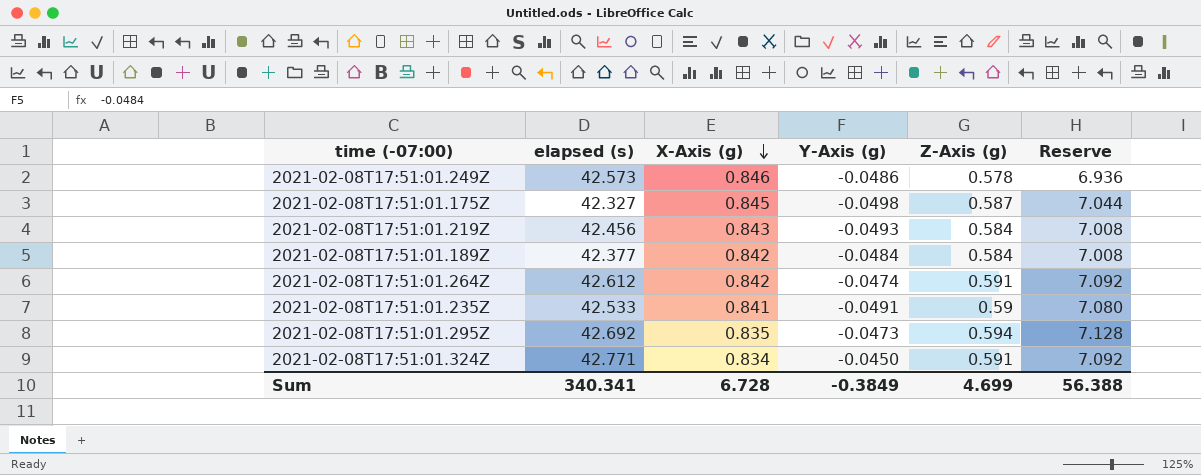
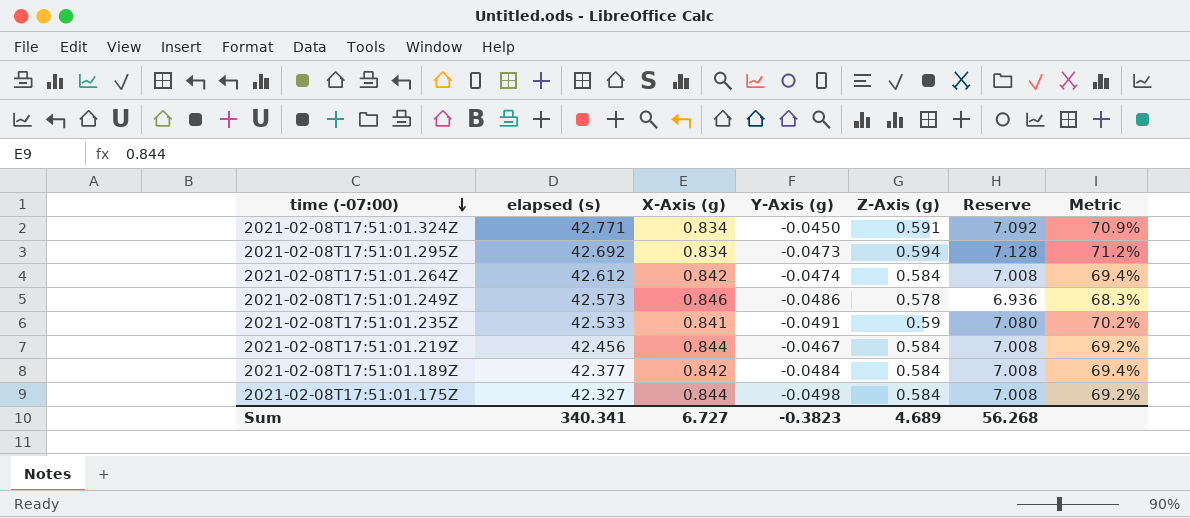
row order: X-Axis (g) descending -> time (-07:00) descending
column Metric | formula: none -> [Z-Axis (g)] / [X-Axis (g)]
2021-02-08T17:51:01.295Z | X-Axis (g): 0.835 -> 0.834
2021-02-08T17:51:01.264Z | Z-Axis (g): 0.591 -> 0.584
2021-02-08T17:51:01.264Z | Reserve: 7.092 -> 7.008
2021-02-08T17:51:01.219Z | X-Axis (g): 0.843 -> 0.844
2021-02-08T17:51:01.219Z | Y-Axis (g): -0.0493 -> -0.0467
2021-02-08T17:51:01.175Z | X-Axis (g): 0.845 -> 0.844
2021-02-08T17:51:01.175Z | Z-Axis (g): 0.587 -> 0.584
2021-02-08T17:51:01.175Z | Reserve: 7.044 -> 7.008
Sum | X-Axis (g): 6.728 -> 6.727
Sum | Y-Axis (g): -0.3849 -> -0.3823
Sum | Z-Axis (g): 4.699 -> 4.689
Sum | Reserve: 56.388 -> 56.268

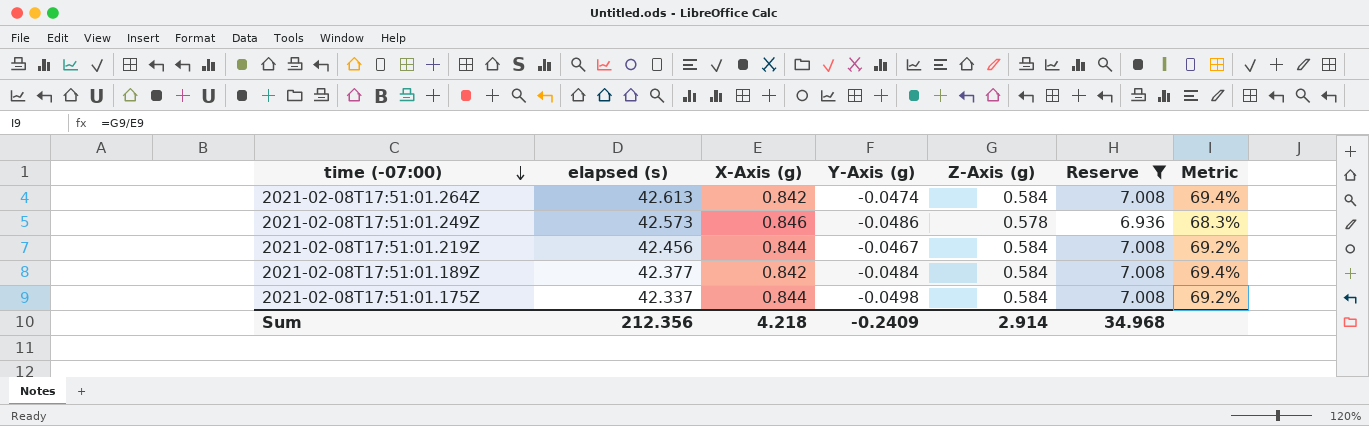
filter: none -> Reserve <= 7.008
2021-02-08T17:51:01.264Z | elapsed (s): 42.612 -> 42.613
2021-02-08T17:51:01.175Z | elapsed (s): 42.327 -> 42.337
Sum | elapsed (s): 340.341 -> 212.356
Sum | X-Axis (g): 6.727 -> 4.218
Sum | Y-Axis (g): -0.3823 -> -0.2409
Sum | Z-Axis (g): 4.689 -> 2.914
Sum | Reserve: 56.268 -> 34.968

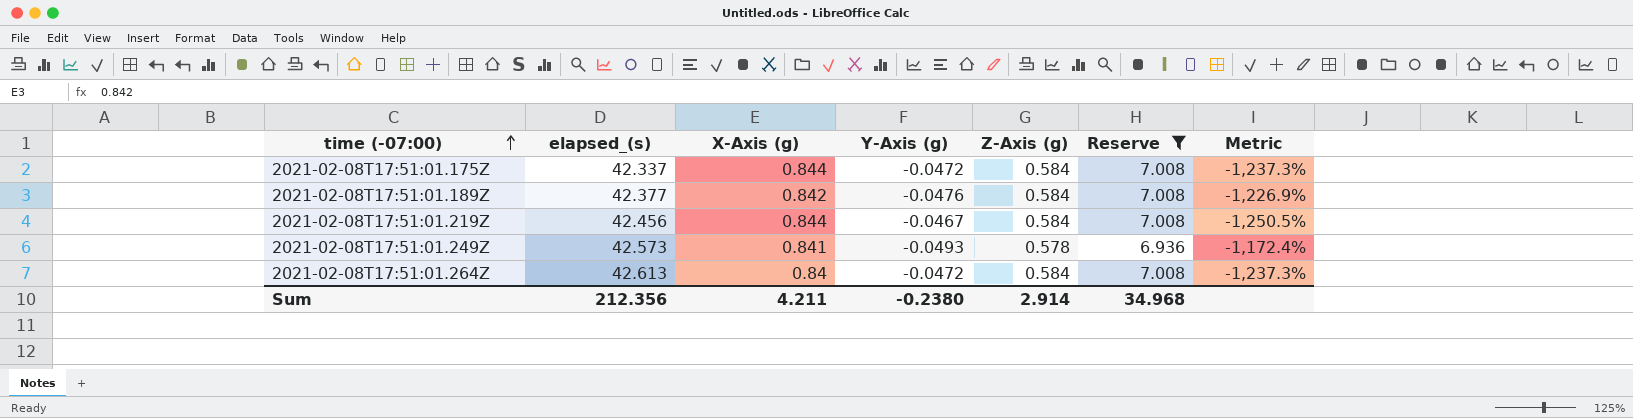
row order: time (-07:00) descending -> time (-07:00) ascending
column name: elapsed (s) -> elapsed_(s)
column Metric | formula: [Z-Axis (g)] / [X-Axis (g)] -> [Z-Axis (g)] / [Y-Axis (g)]
2021-02-08T17:51:01.175Z | Y-Axis (g): -0.0498 -> -0.0472
2021-02-08T17:51:01.189Z | Y-Axis (g): -0.0484 -> -0.0476
2021-02-08T17:51:01.249Z | X-Axis (g): 0.846 -> 0.841
2021-02-08T17:51:01.249Z | Y-Axis (g): -0.0486 -> -0.0493
2021-02-08T17:51:01.264Z | X-Axis (g): 0.842 -> 0.84
2021-02-08T17:51:01.264Z | Y-Axis (g): -0.0474 -> -0.0472
Sum | X-Axis (g): 4.218 -> 4.211
Sum | Y-Axis (g): -0.2409 -> -0.2380

